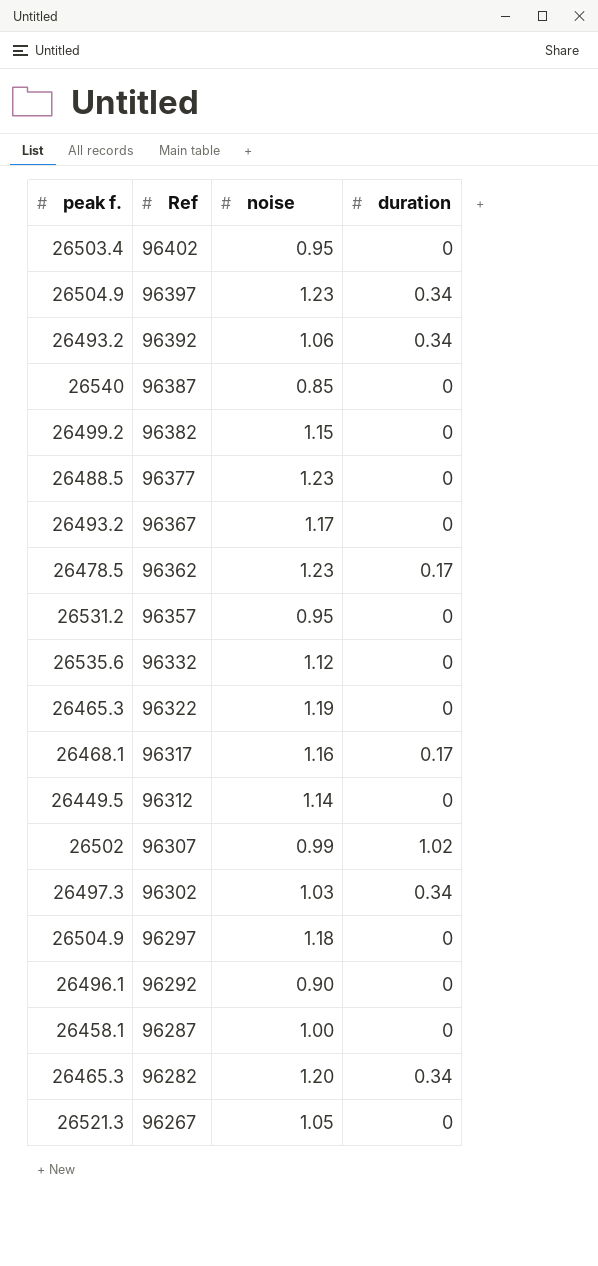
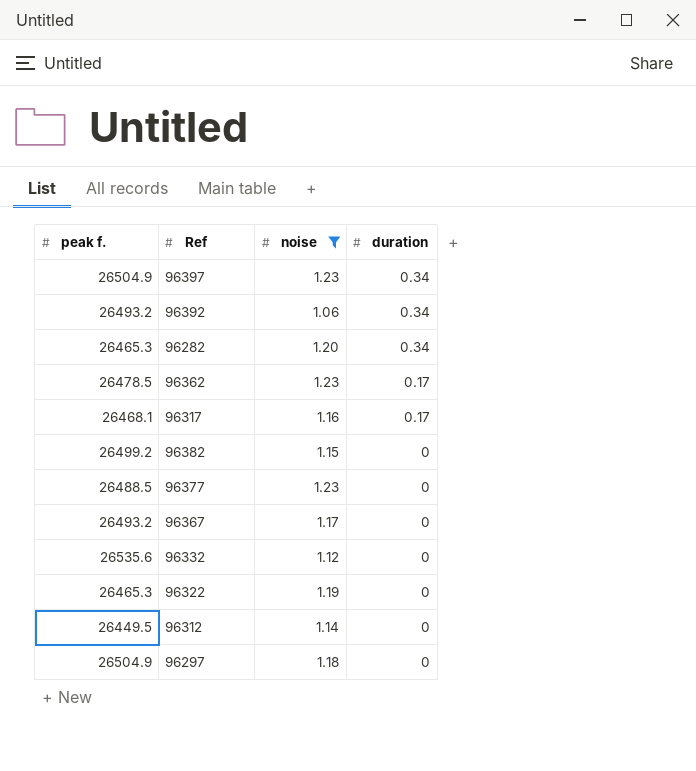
filter: none -> noise >= 1.06
row order: Ref descending -> duration descending

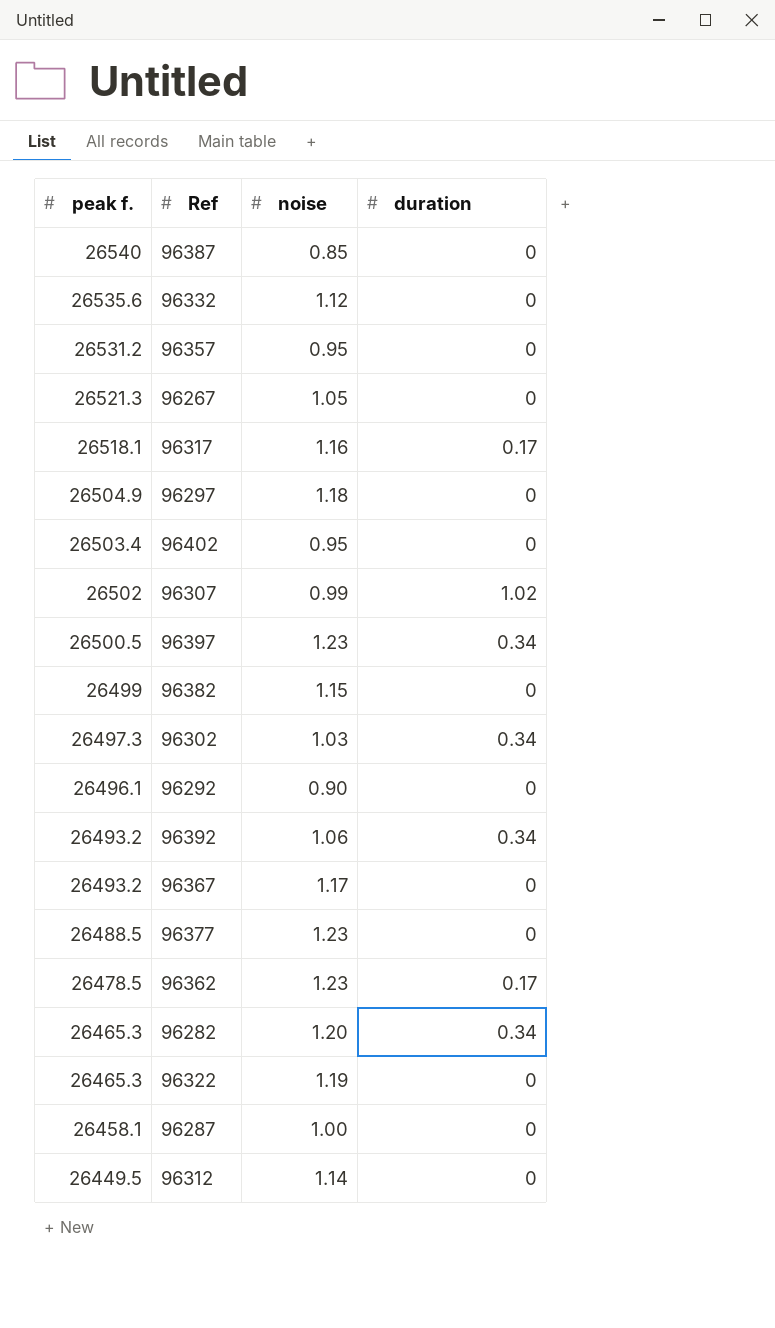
filter: noise >= 1.06 -> none
row order: duration descending -> peak f. descending
96317 | peak f.: 26468.1 -> 26518.1
96397 | peak f.: 26504.9 -> 26500.5
96382 | peak f.: 26499.2 -> 26499

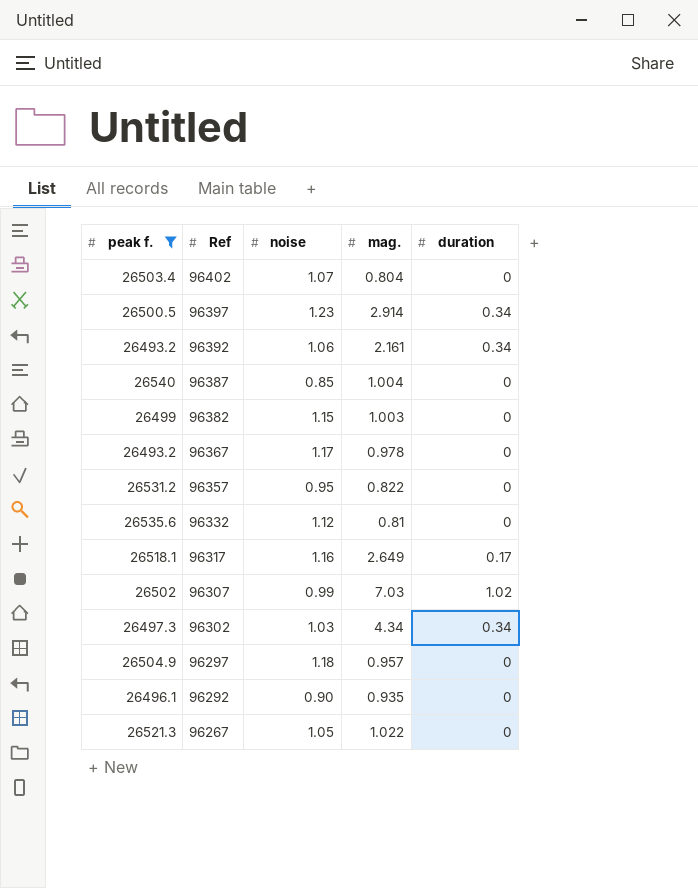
filter: none -> peak f. >= 26493.2
row order: peak f. descending -> Ref descending
column mag. | position: none -> 4
96402 | noise: 0.95 -> 1.07

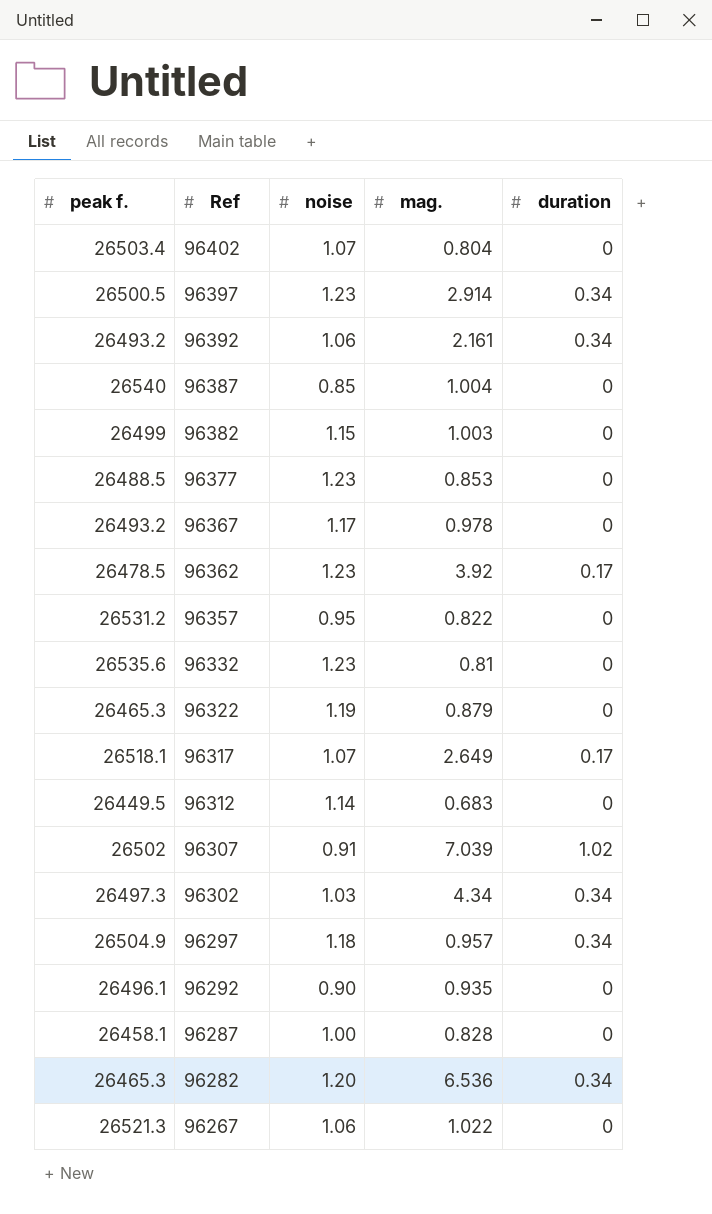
filter: peak f. >= 26493.2 -> none
96332 | noise: 1.12 -> 1.23
96317 | noise: 1.16 -> 1.07
96307 | noise: 0.99 -> 0.91
96307 | mag.: 7.03 -> 7.039
96297 | duration: 0 -> 0.34
96267 | noise: 1.05 -> 1.06

